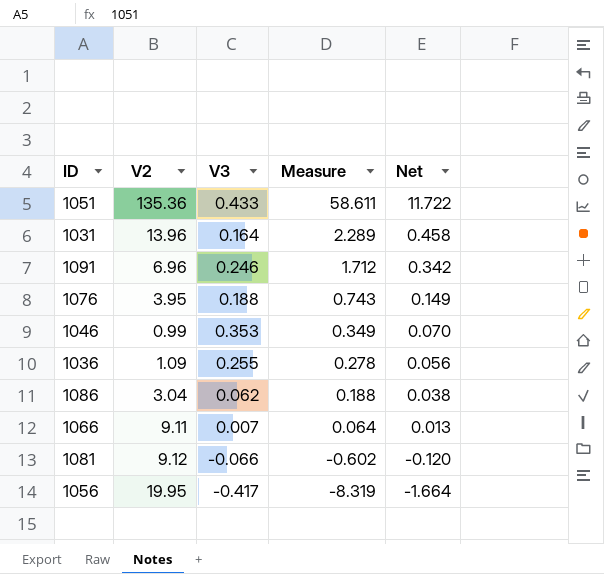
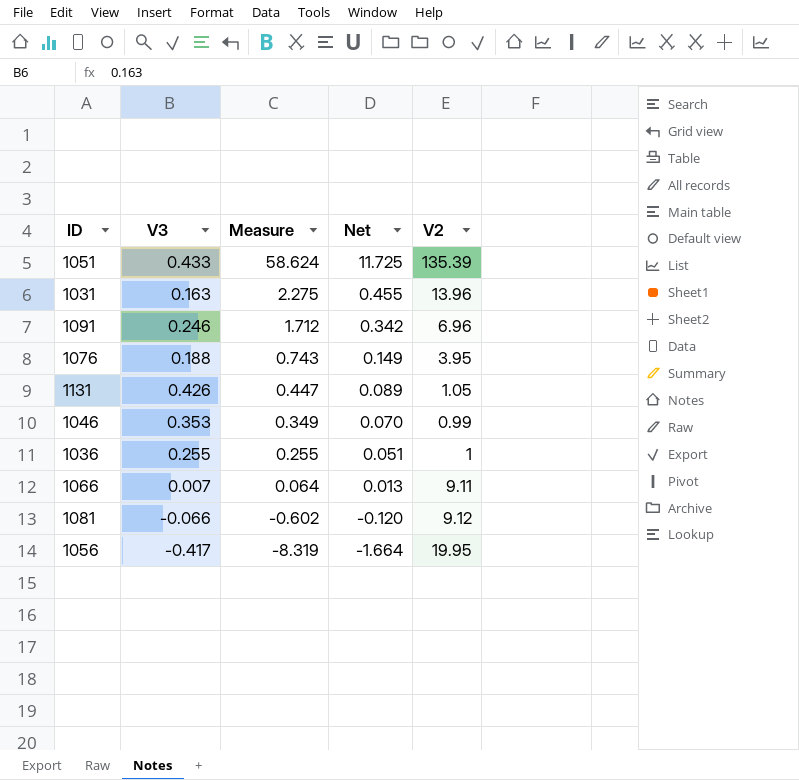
column V2 | position: 2 -> 5
row 1086: 3.04 | 0.062 | 0.188 | 0.038 -> none
1051 | Measure: 58.611 -> 58.624
1051 | Net: 11.722 -> 11.725
1051 | V2: 135.36 -> 135.39
1031 | V3: 0.164 -> 0.163
1031 | Measure: 2.289 -> 2.275
1031 | Net: 0.458 -> 0.455
row 1131: none -> 0.426 | 0.447 | 0.089 | 1.05
1036 | Measure: 0.278 -> 0.255
1036 | Net: 0.056 -> 0.051
1036 | V2: 1.09 -> 1

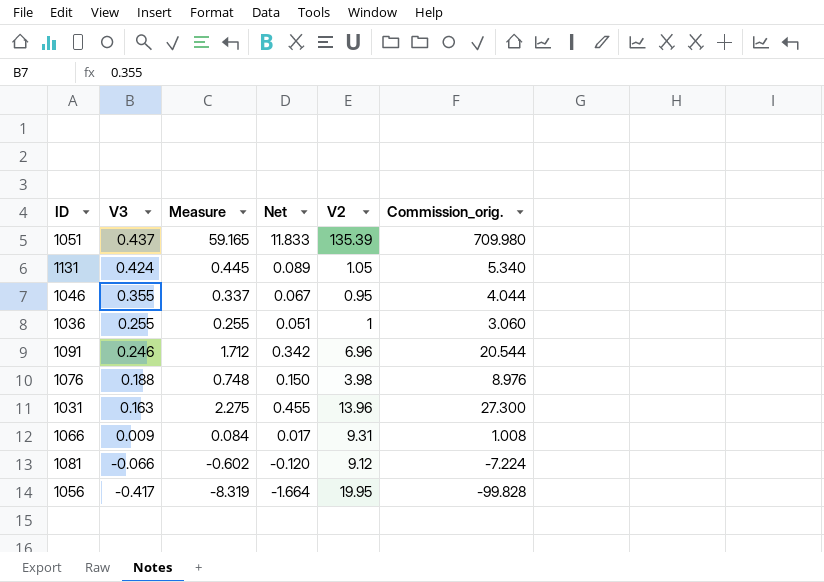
row order: Measure descending -> V3 descending
column Commission_orig. | formula: none -> [Measure] * 12
1051 | V3: 0.433 -> 0.437
1051 | Measure: 58.624 -> 59.165
1051 | Net: 11.725 -> 11.833
1131 | V3: 0.426 -> 0.424
1131 | Measure: 0.447 -> 0.445
1046 | V3: 0.353 -> 0.355
1046 | Measure: 0.349 -> 0.337
1046 | Net: 0.070 -> 0.067
1046 | V2: 0.99 -> 0.95
1076 | Measure: 0.743 -> 0.748
1076 | Net: 0.149 -> 0.150
1076 | V2: 3.95 -> 3.98
1066 | V3: 0.007 -> 0.009
1066 | Measure: 0.064 -> 0.084
1066 | Net: 0.013 -> 0.017
1066 | V2: 9.11 -> 9.31

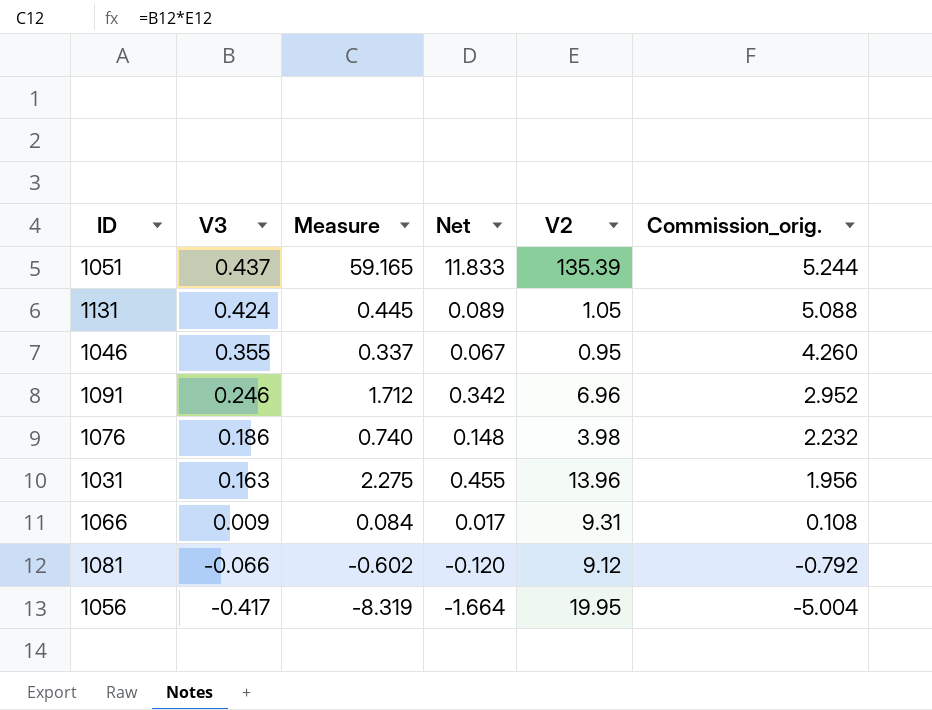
column Commission_orig. | formula: [Measure] * 12 -> [V3] * 12
row 1036: 0.255 | 0.255 | 0.051 | 1 | 3.060 -> none
1076 | V3: 0.188 -> 0.186
1076 | Measure: 0.748 -> 0.740
1076 | Net: 0.150 -> 0.148

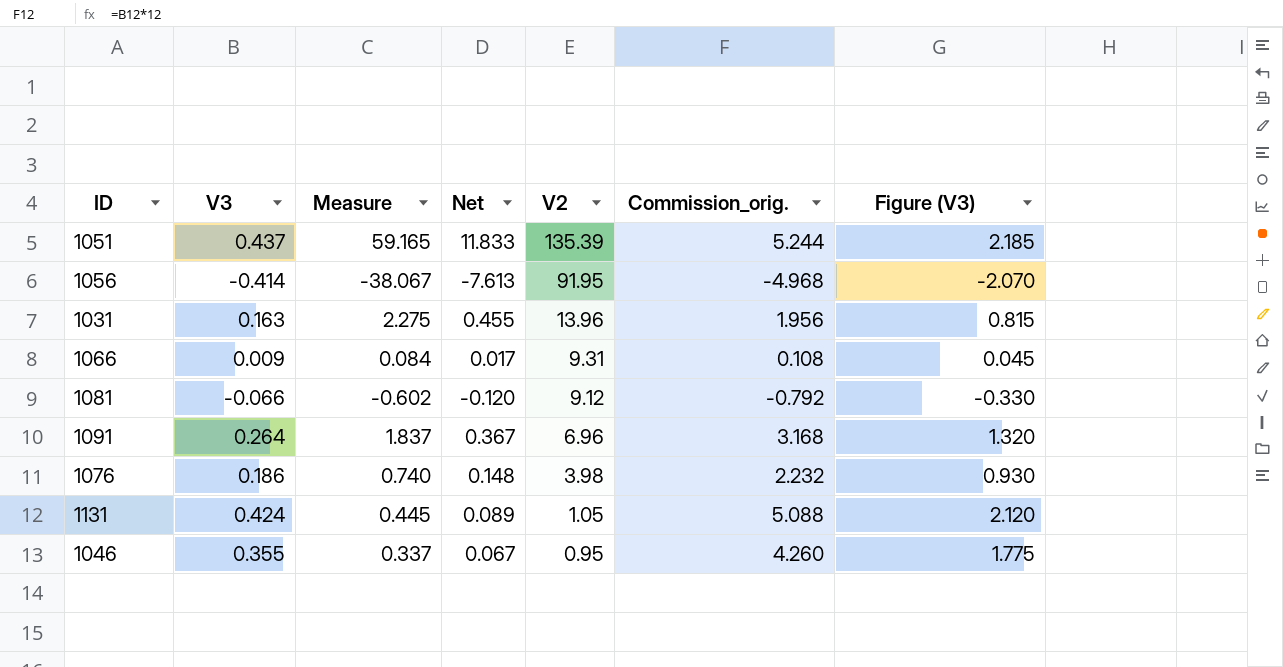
row order: V3 descending -> V2 descending
column Figure (V3) | formula: none -> [V3] * 5
1056 | V3: -0.417 -> -0.414
1056 | Measure: -8.319 -> -38.067
1056 | Net: -1.664 -> -7.613
1056 | V2: 19.95 -> 91.95
1056 | Commission_orig.: -5.004 -> -4.968
1091 | V3: 0.246 -> 0.264
1091 | Measure: 1.712 -> 1.837
1091 | Net: 0.342 -> 0.367
1091 | Commission_orig.: 2.952 -> 3.168

